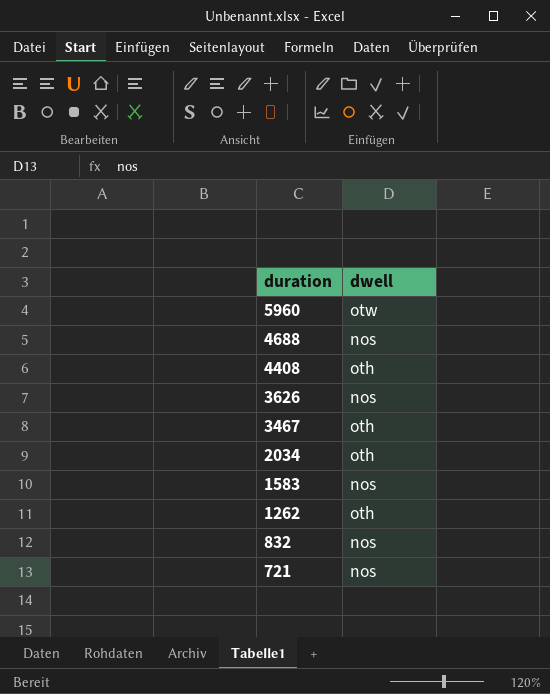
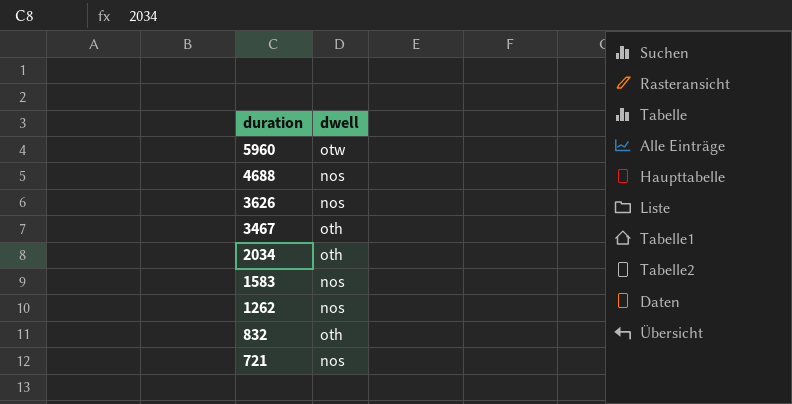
row 4408: oth -> none
1262 | dwell: oth -> nos
832 | dwell: nos -> oth

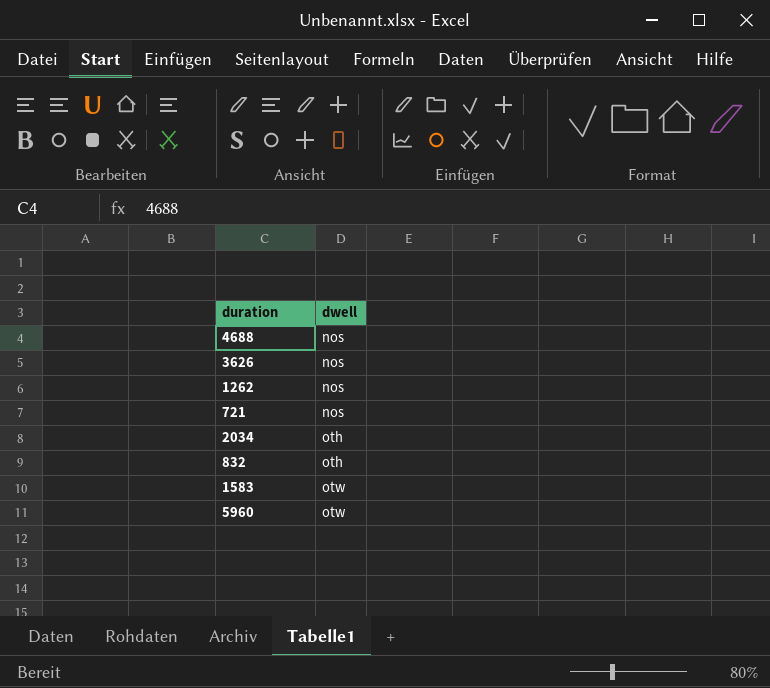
row order: duration descending -> dwell ascending
row 3467: oth -> none
1583 | dwell: nos -> otw

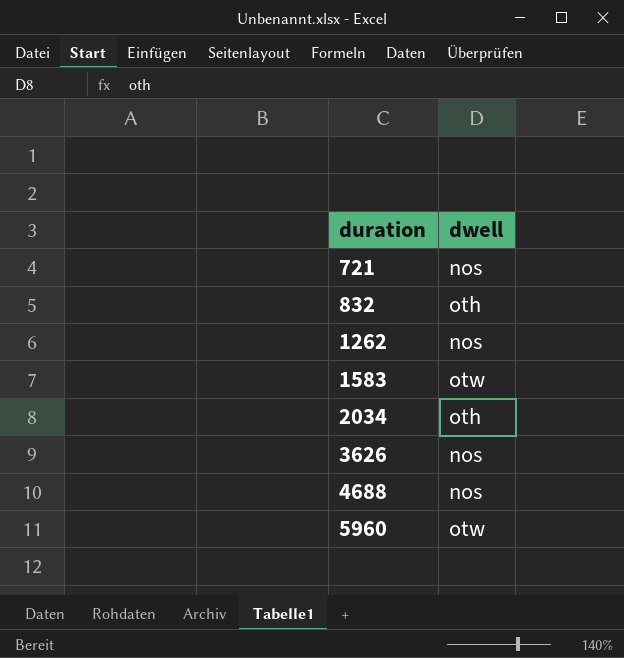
row order: dwell ascending -> duration ascending

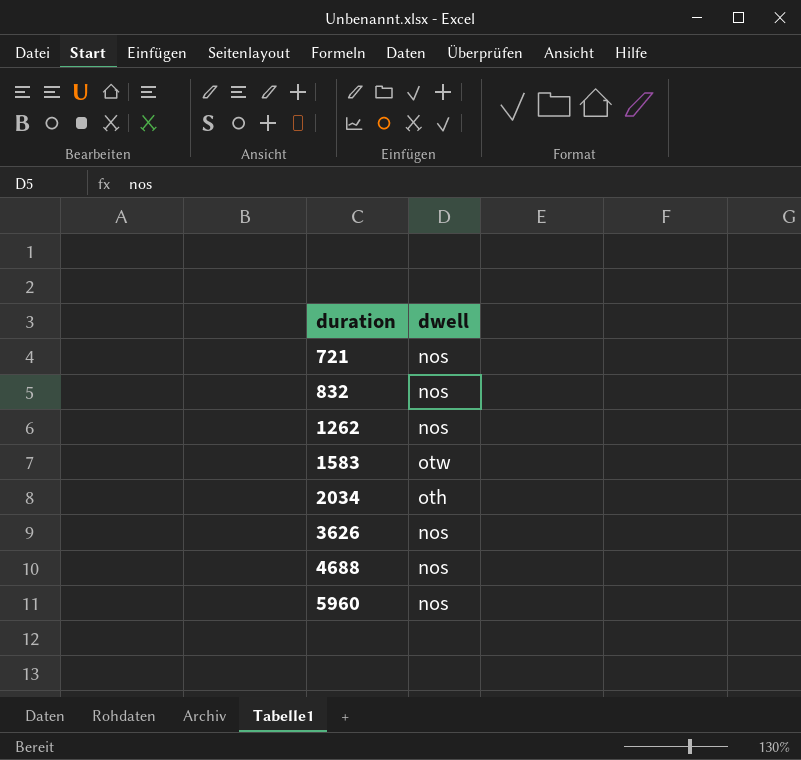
832 | dwell: oth -> nos
5960 | dwell: otw -> nos

